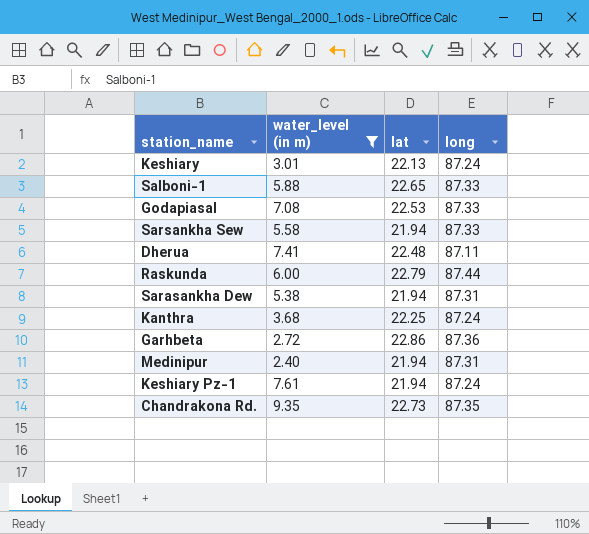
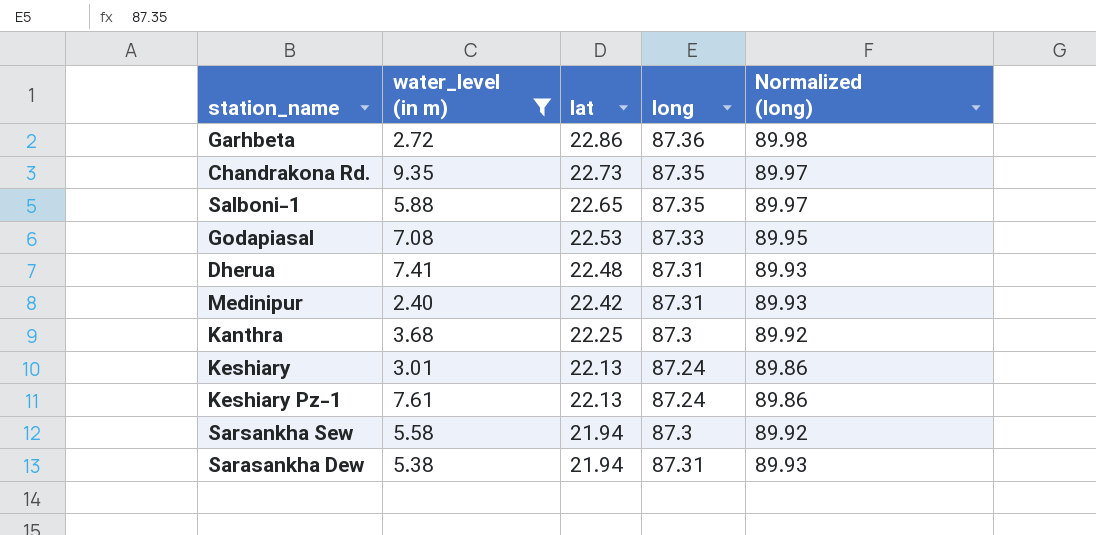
row order: none -> lat descending
column Normalized (long) | formula: none -> [long] * 1.03
row Raskunda: 6.00 | 22.79 | 87.44 -> none
Salboni-1 | long: 87.33 -> 87.35
Dherua | long: 87.11 -> 87.31
Medinipur | lat: 21.94 -> 22.42
Kanthra | long: 87.24 -> 87.3
Keshiary Pz-1 | lat: 21.94 -> 22.13
Sarsankha Sew | long: 87.33 -> 87.3

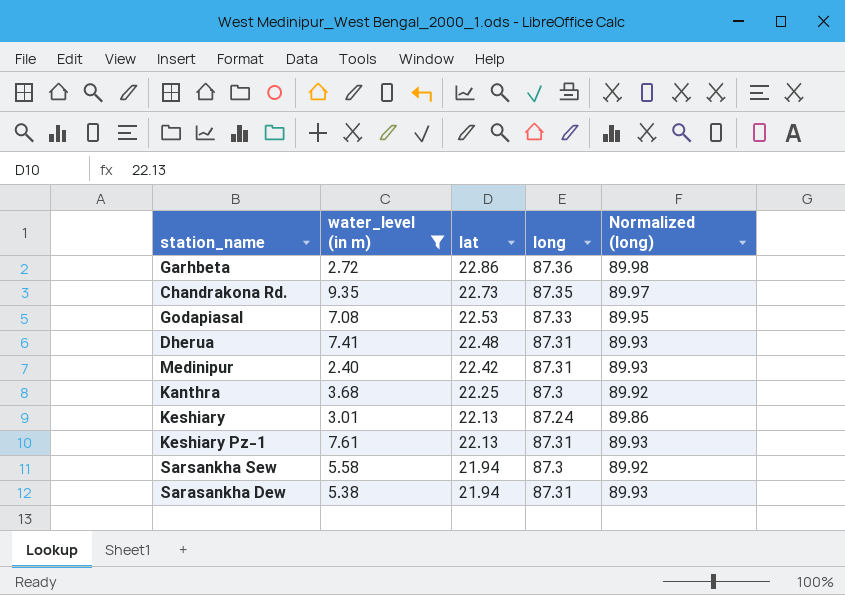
row Salboni-1: 5.88 | 22.65 | 87.35 | 89.97 -> none
Keshiary Pz-1 | long: 87.24 -> 87.31
Keshiary Pz-1 | Normalized (long): 89.86 -> 89.93

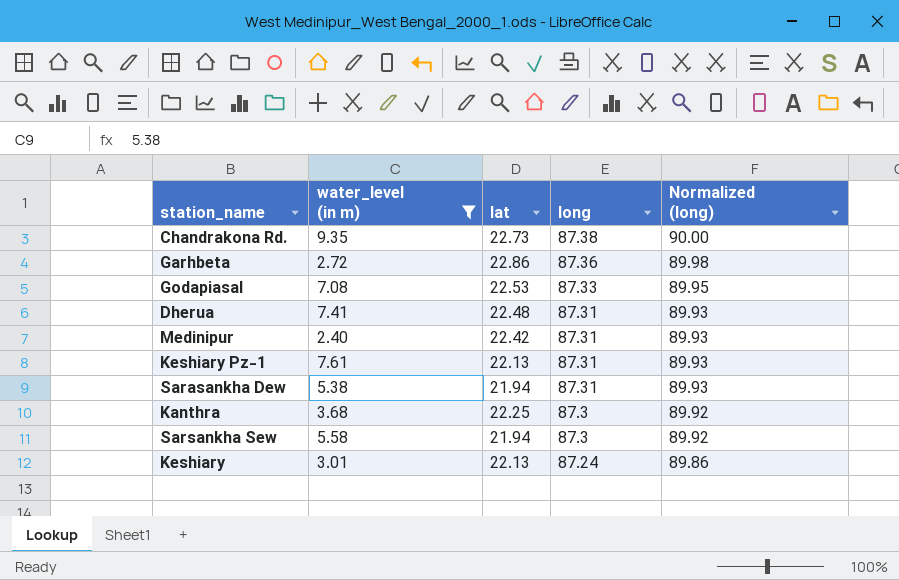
row order: lat descending -> long descending
Chandrakona Rd. | long: 87.35 -> 87.38
Chandrakona Rd. | Normalized (long): 89.97 -> 90.00

